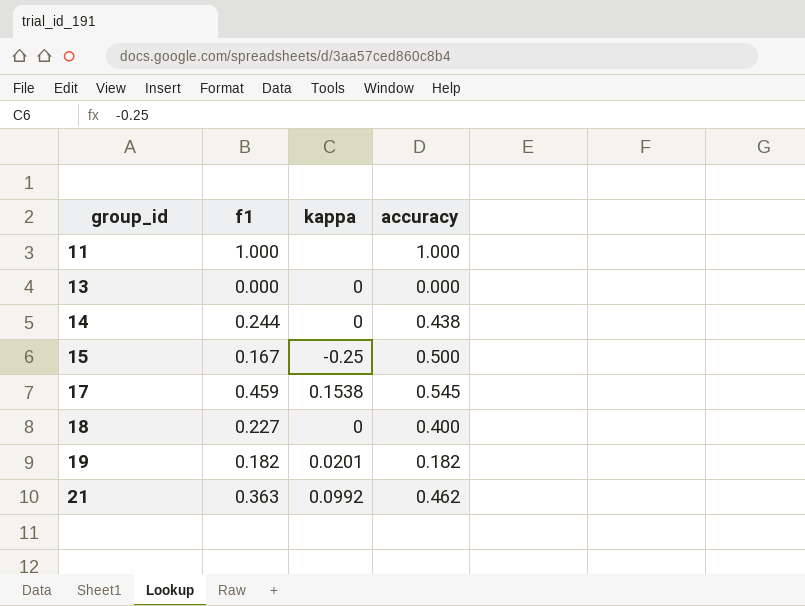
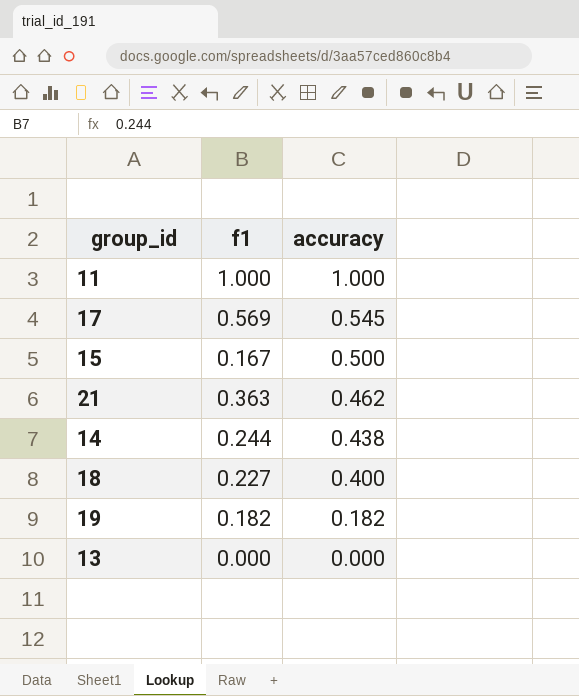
row order: group_id ascending -> accuracy descending
column kappa | position: 3 -> none
17 | f1: 0.459 -> 0.569

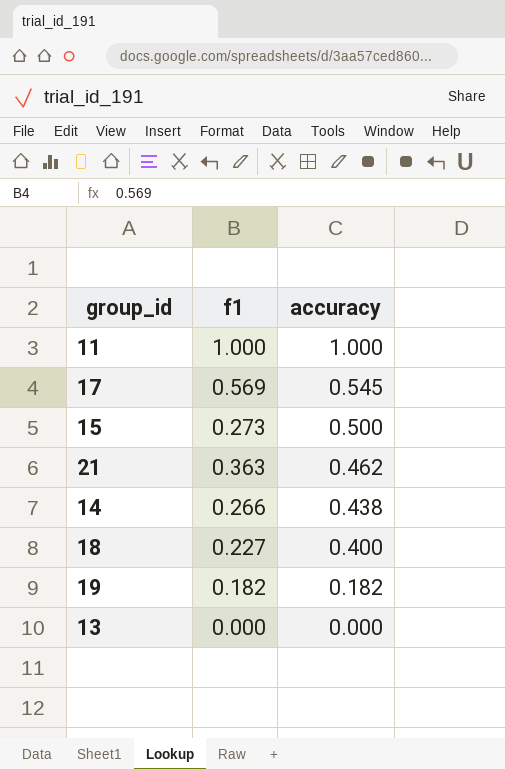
15 | f1: 0.167 -> 0.273
14 | f1: 0.244 -> 0.266

